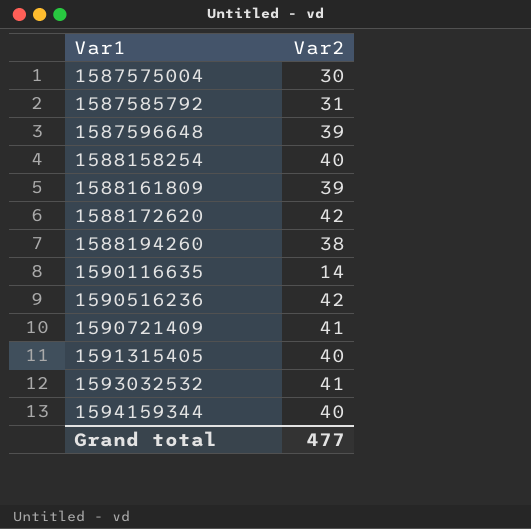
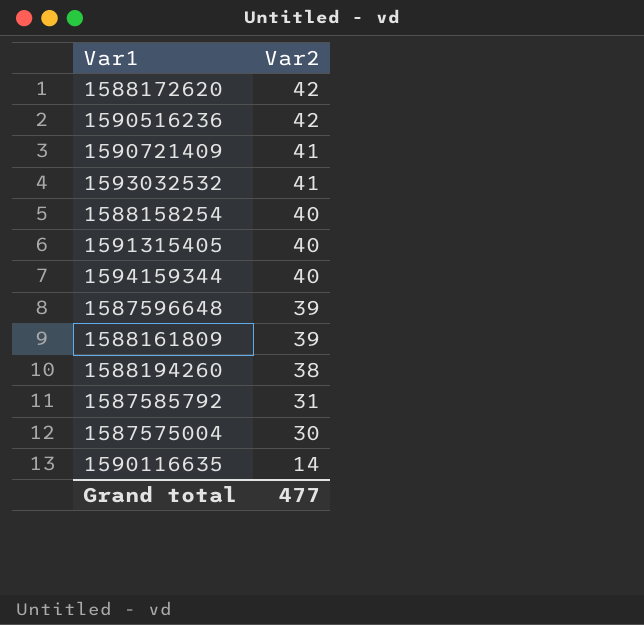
row order: Var1 ascending -> Var2 descending

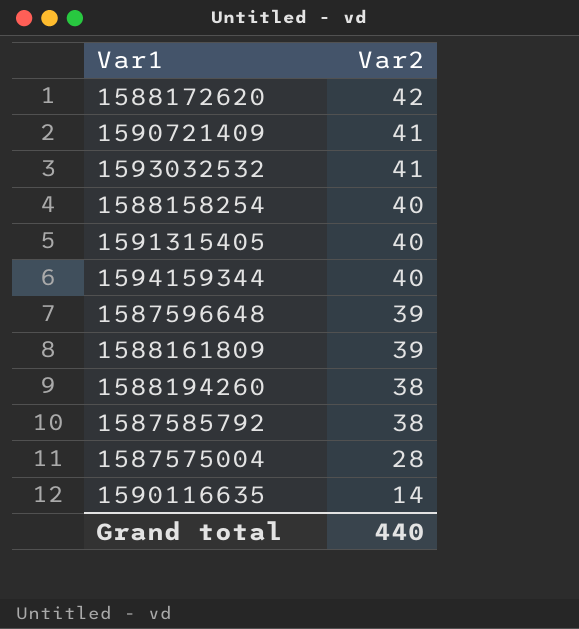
row 1590516236: 42 -> none
1587585792 | Var2: 31 -> 38
1587575004 | Var2: 30 -> 28
Grand total | Var2: 477 -> 440

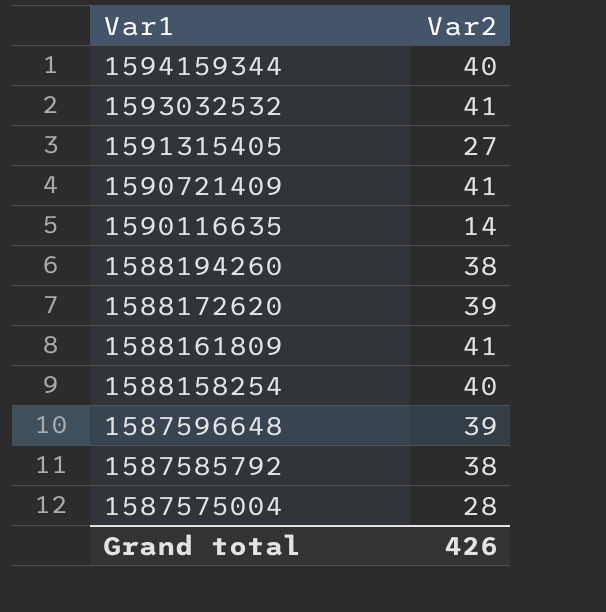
row order: Var2 descending -> Var1 descending
1591315405 | Var2: 40 -> 27
1588172620 | Var2: 42 -> 39
1588161809 | Var2: 39 -> 41
Grand total | Var2: 440 -> 426

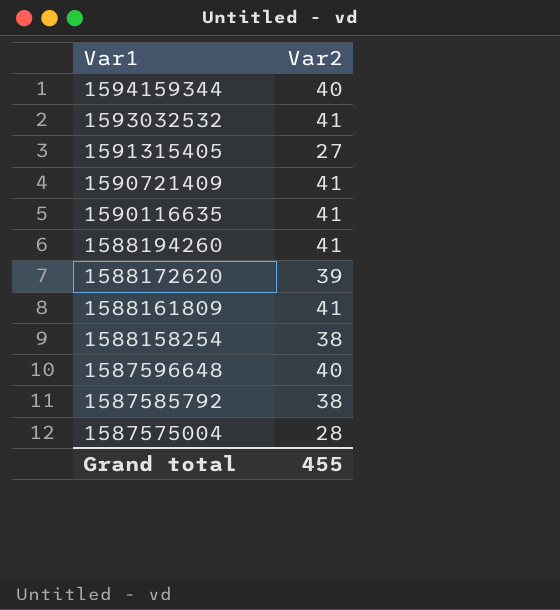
1590116635 | Var2: 14 -> 41
1588194260 | Var2: 38 -> 41
1588158254 | Var2: 40 -> 38
1587596648 | Var2: 39 -> 40
Grand total | Var2: 426 -> 455

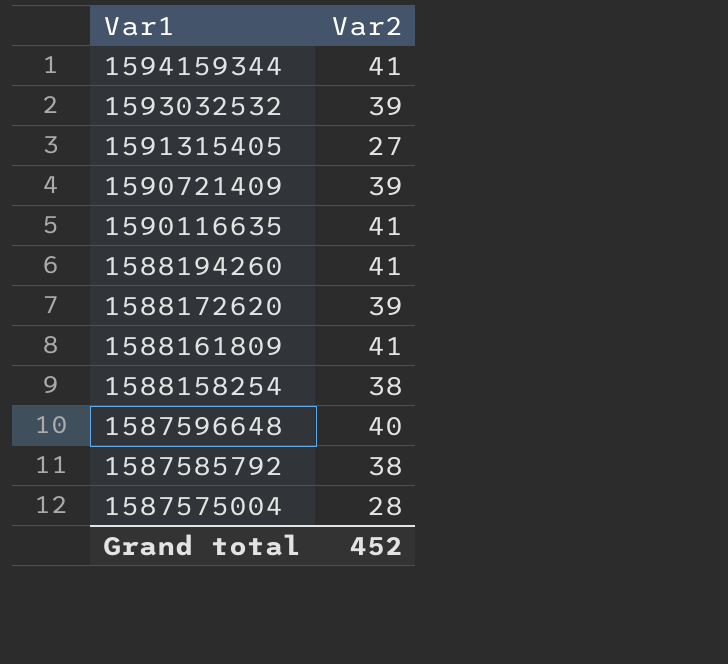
1594159344 | Var2: 40 -> 41
1593032532 | Var2: 41 -> 39
1590721409 | Var2: 41 -> 39
Grand total | Var2: 455 -> 452

